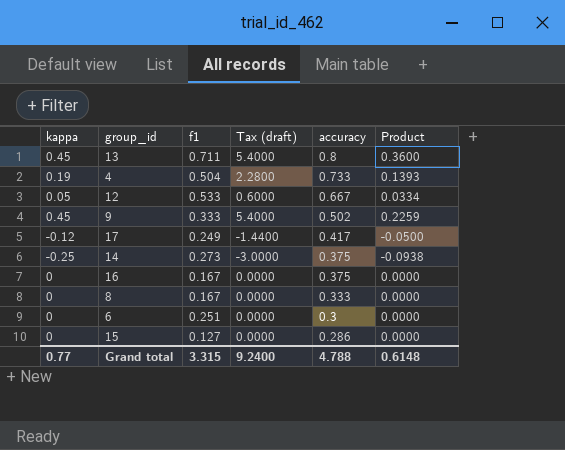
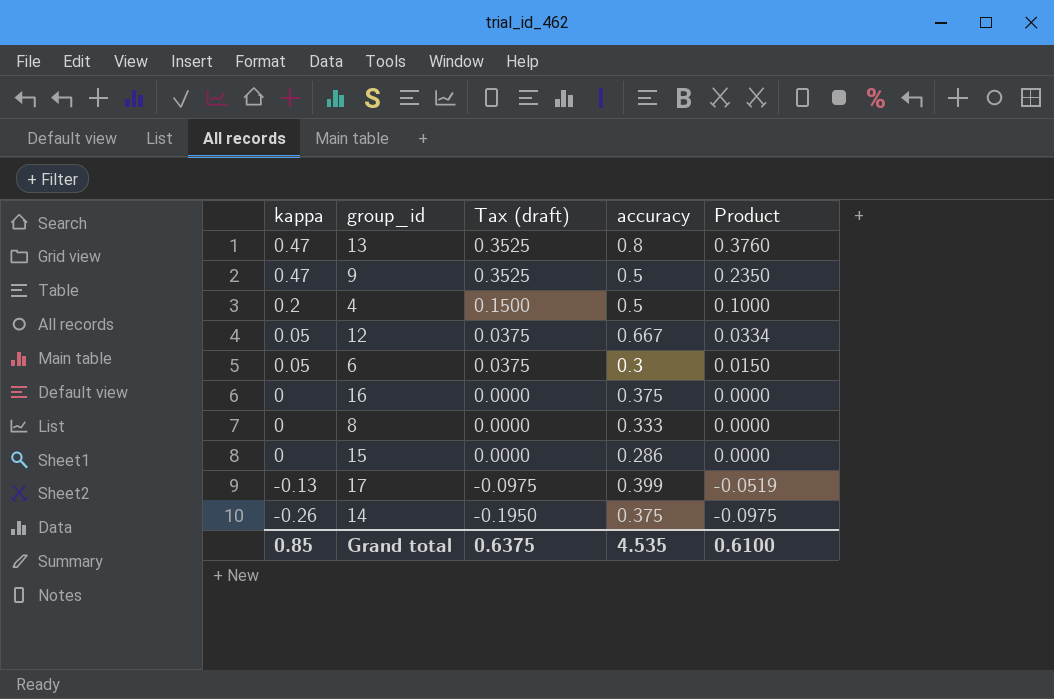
row order: accuracy descending -> kappa descending
column f1 | position: 3 -> none
column Tax (draft) | formula: [kappa] * 12 -> [kappa] * 0.75
13 | kappa: 0.45 -> 0.47
13 | Product: 0.3600 -> 0.3760
9 | kappa: 0.45 -> 0.47
9 | accuracy: 0.502 -> 0.5
9 | Product: 0.2259 -> 0.2350
4 | kappa: 0.19 -> 0.2
4 | accuracy: 0.733 -> 0.5
4 | Product: 0.1393 -> 0.1000
6 | kappa: 0 -> 0.05
6 | Product: 0.0000 -> 0.0150
17 | kappa: -0.12 -> -0.13
17 | accuracy: 0.417 -> 0.399
17 | Product: -0.0500 -> -0.0519
14 | kappa: -0.25 -> -0.26
14 | Product: -0.0938 -> -0.0975
Grand total | kappa: 0.77 -> 0.85
Grand total | Tax (draft): 9.2400 -> 0.6375
Grand total | accuracy: 4.788 -> 4.535
Grand total | Product: 0.6148 -> 0.6100

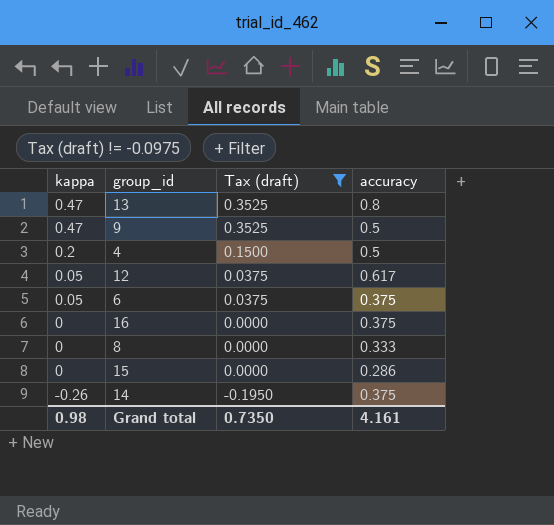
filter: none -> Tax (draft) != -0.0975
column Product | formula: [kappa] * [accuracy] -> none
12 | accuracy: 0.667 -> 0.617
6 | accuracy: 0.3 -> 0.375
Grand total | kappa: 0.85 -> 0.98
Grand total | Tax (draft): 0.6375 -> 0.7350
Grand total | accuracy: 4.535 -> 4.161

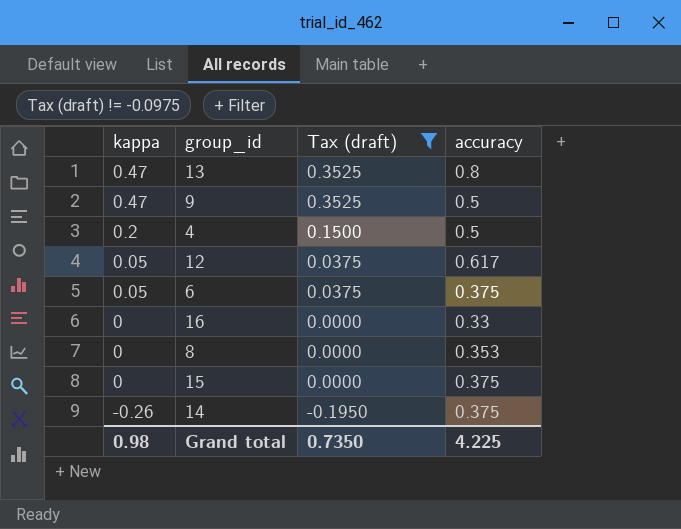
16 | accuracy: 0.375 -> 0.33
8 | accuracy: 0.333 -> 0.353
15 | accuracy: 0.286 -> 0.375
Grand total | accuracy: 4.161 -> 4.225

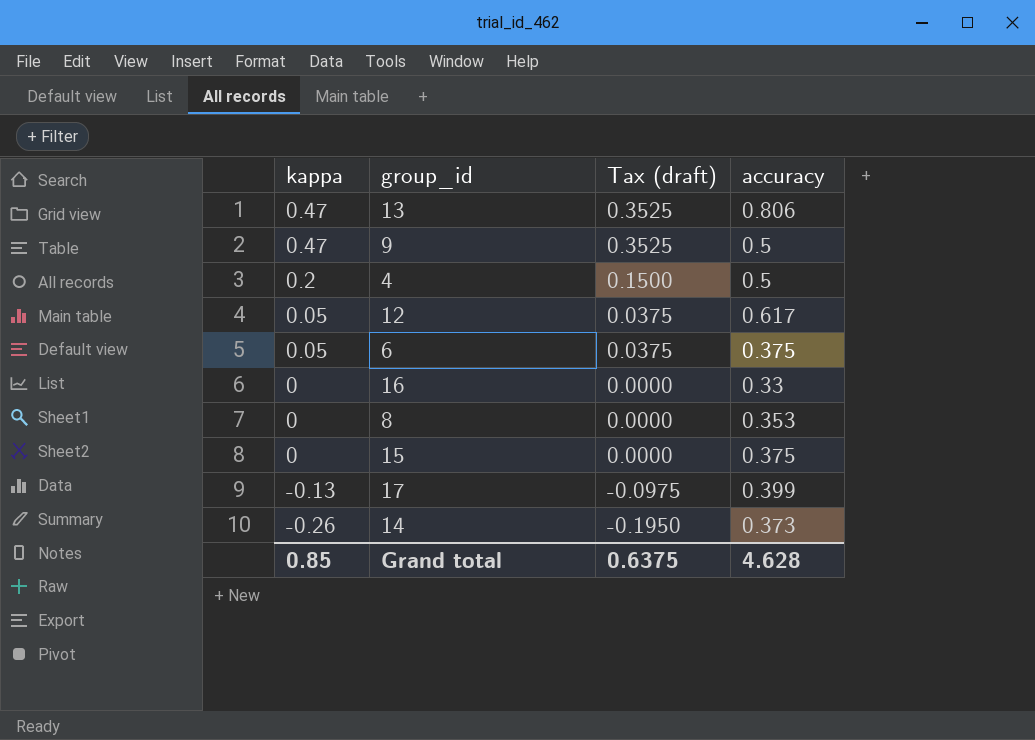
filter: Tax (draft) != -0.0975 -> none
13 | accuracy: 0.8 -> 0.806
14 | accuracy: 0.375 -> 0.373
Grand total | kappa: 0.98 -> 0.85
Grand total | Tax (draft): 0.7350 -> 0.6375
Grand total | accuracy: 4.225 -> 4.628

